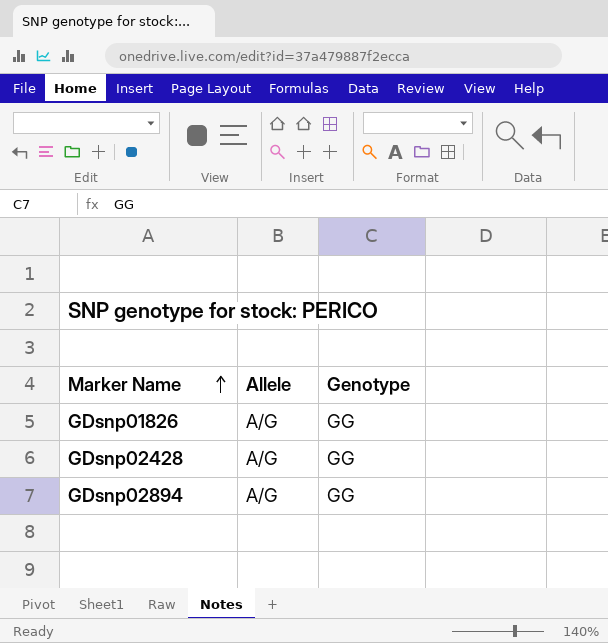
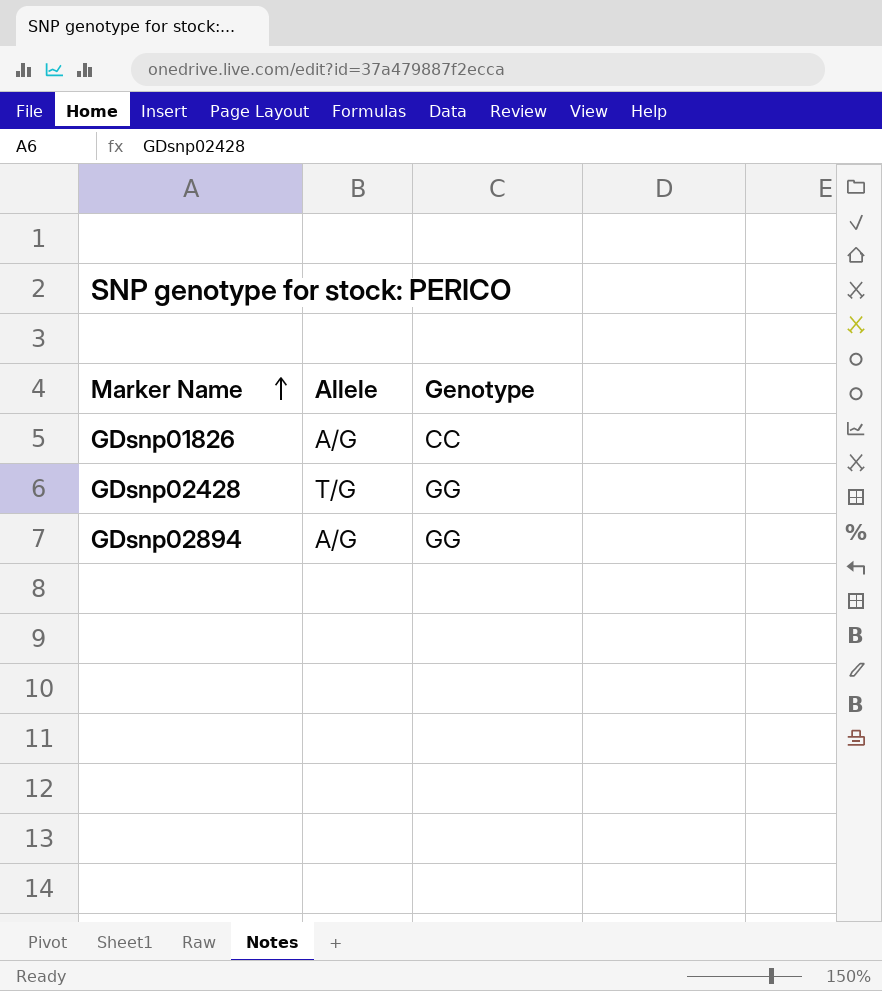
GDsnp01826 | Genotype: GG -> CC
GDsnp02428 | Allele: A/G -> T/G

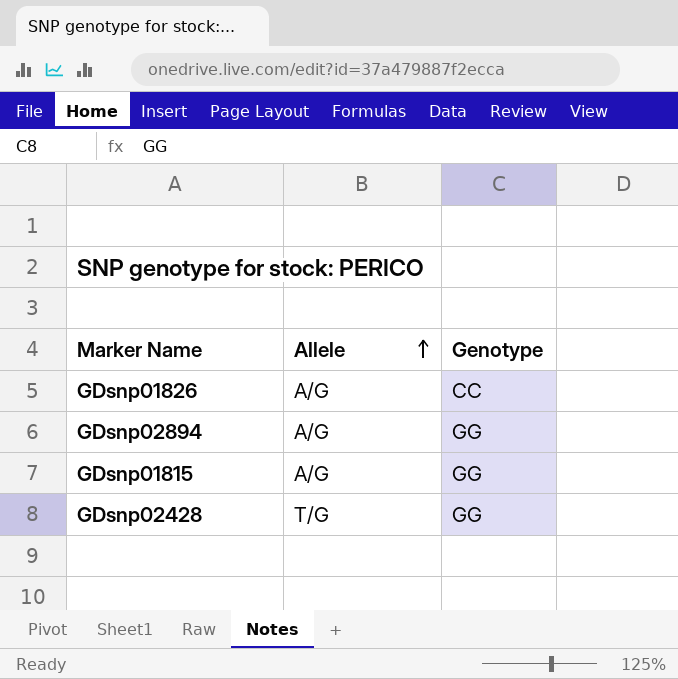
row order: Marker Name ascending -> Allele ascending
row GDsnp01815: none -> A/G | GG

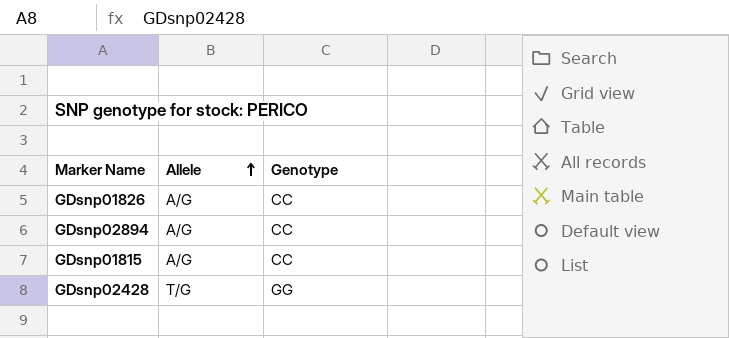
GDsnp02894 | Genotype: GG -> CC
GDsnp01815 | Genotype: GG -> CC

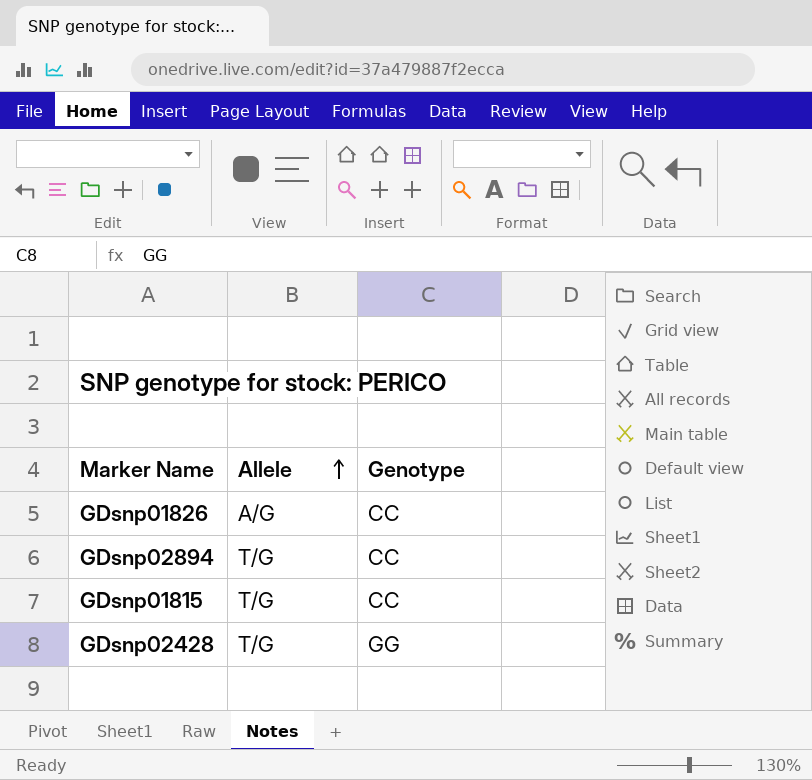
GDsnp02894 | Allele: A/G -> T/G
GDsnp01815 | Allele: A/G -> T/G

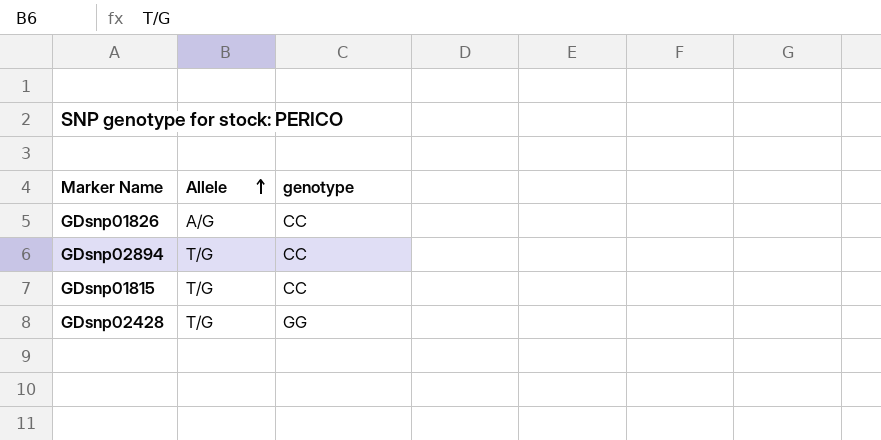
column name: Genotype -> genotype

